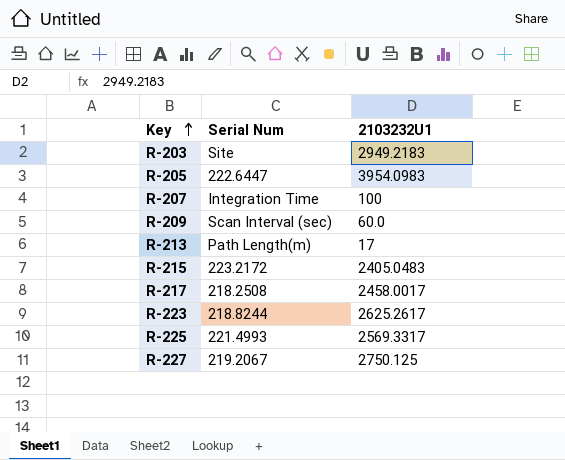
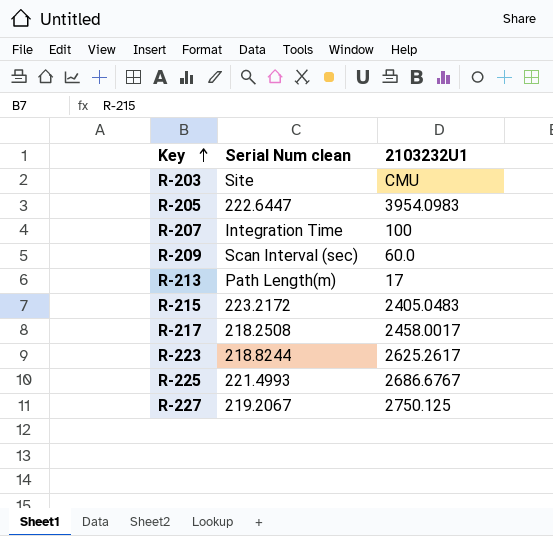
column name: Serial Num -> Serial Num clean
R-203 | 2103232U1: 2949.2183 -> CMU
R-225 | 2103232U1: 2569.3317 -> 2686.6767

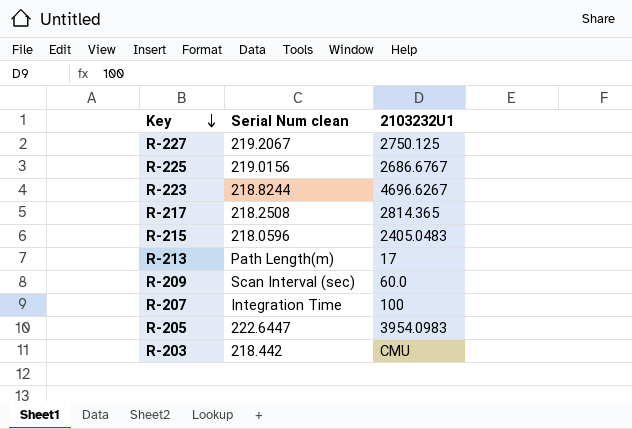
row order: Key ascending -> Key descending
R-225 | Serial Num clean: 221.4993 -> 219.0156
R-223 | 2103232U1: 2625.2617 -> 4696.6267
R-217 | 2103232U1: 2458.0017 -> 2814.365
R-215 | Serial Num clean: 223.2172 -> 218.0596
R-203 | Serial Num clean: Site -> 218.442

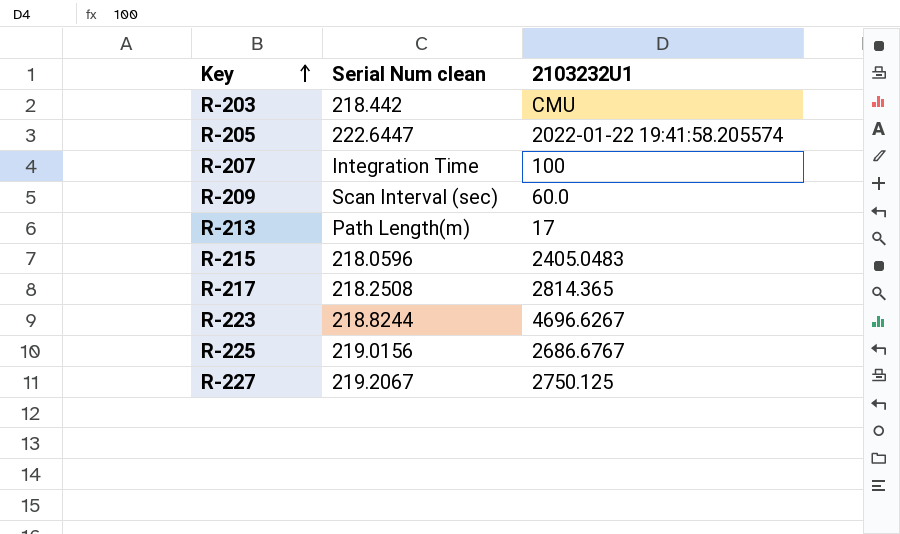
row order: Key descending -> Key ascending
R-205 | 2103232U1: 3954.0983 -> 2022-01-22 19:41:58.205574

